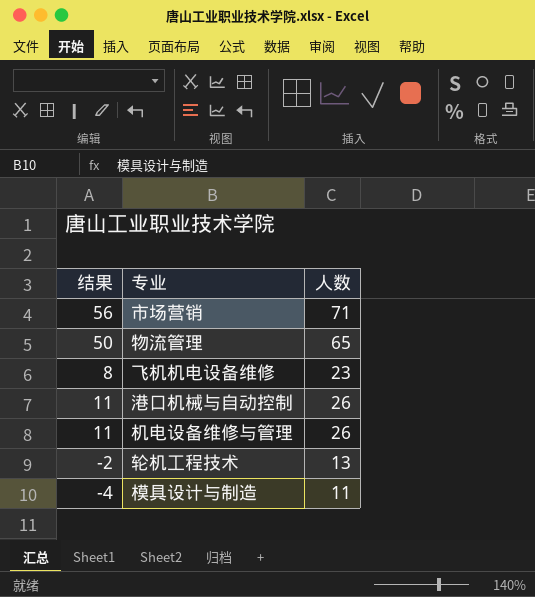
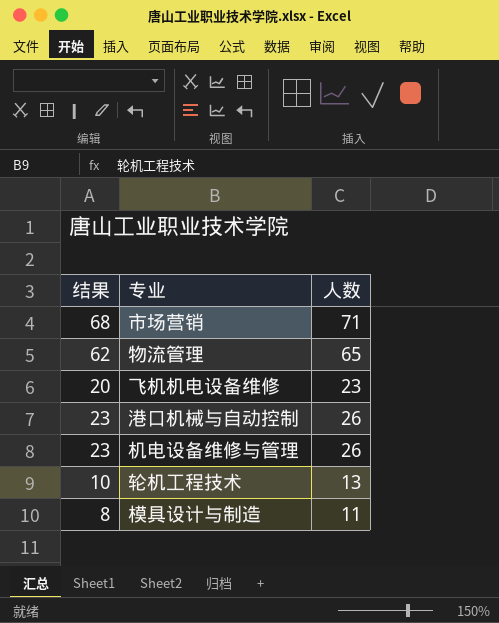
column 结果 | formula: [人数] - 15 -> [人数] - 3

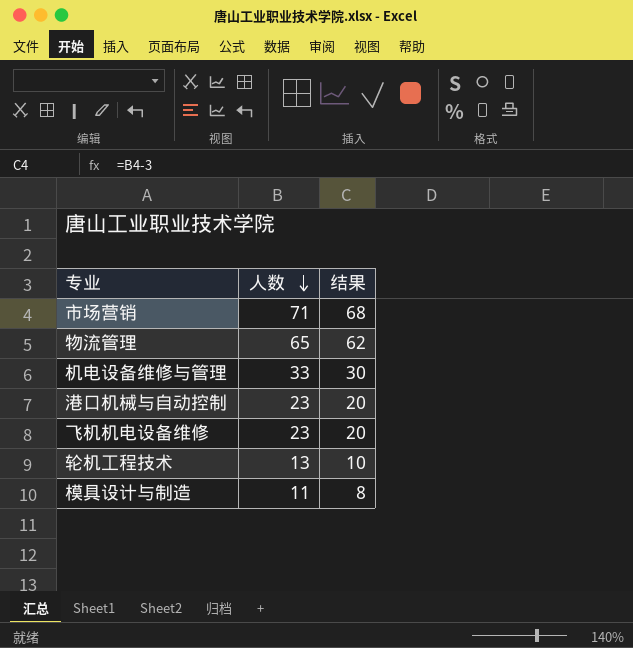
row order: none -> 人数 descending
column 结果 | position: 1 -> 3
机电设备维修与管理 | 人数: 26 -> 33
机电设备维修与管理 | 结果: 23 -> 30
港口机械与自动控制 | 人数: 26 -> 23
港口机械与自动控制 | 结果: 23 -> 20

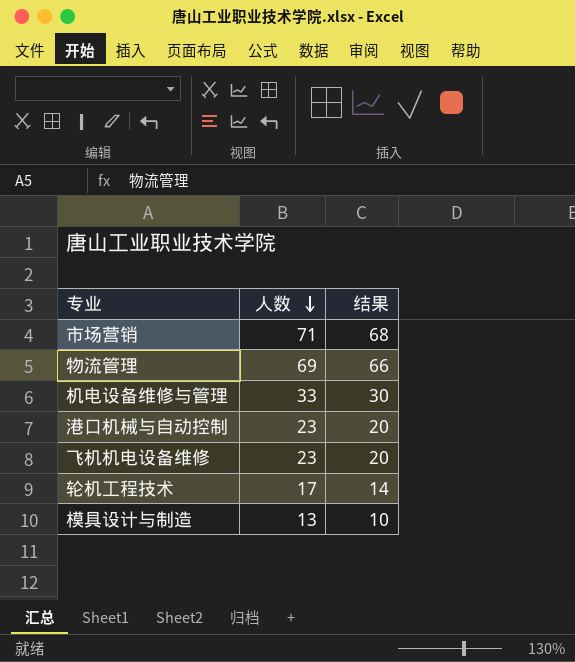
物流管理 | 人数: 65 -> 69
物流管理 | 结果: 62 -> 66
轮机工程技术 | 人数: 13 -> 17
轮机工程技术 | 结果: 10 -> 14
模具设计与制造 | 人数: 11 -> 13
模具设计与制造 | 结果: 8 -> 10

